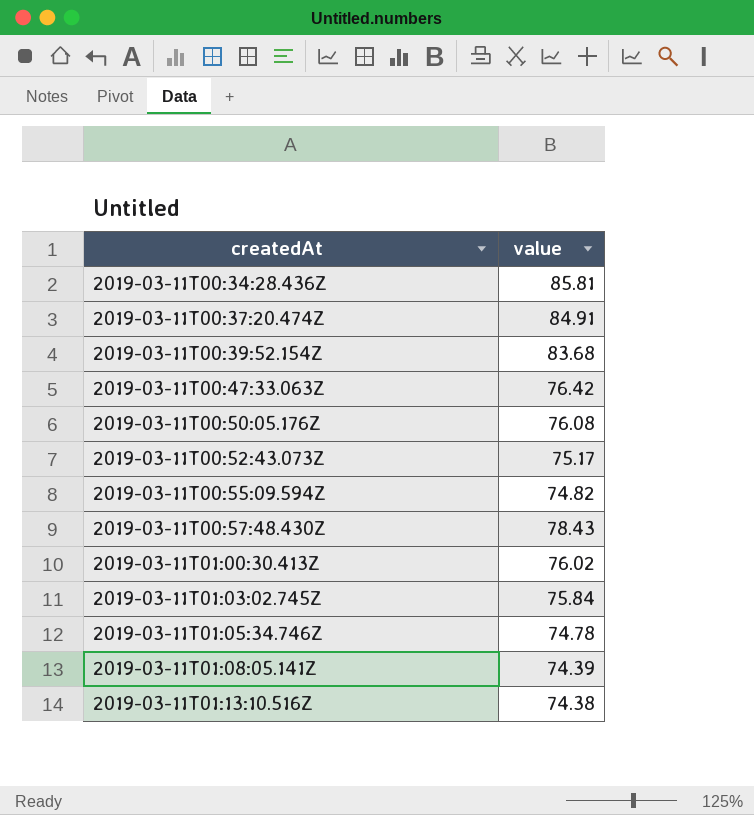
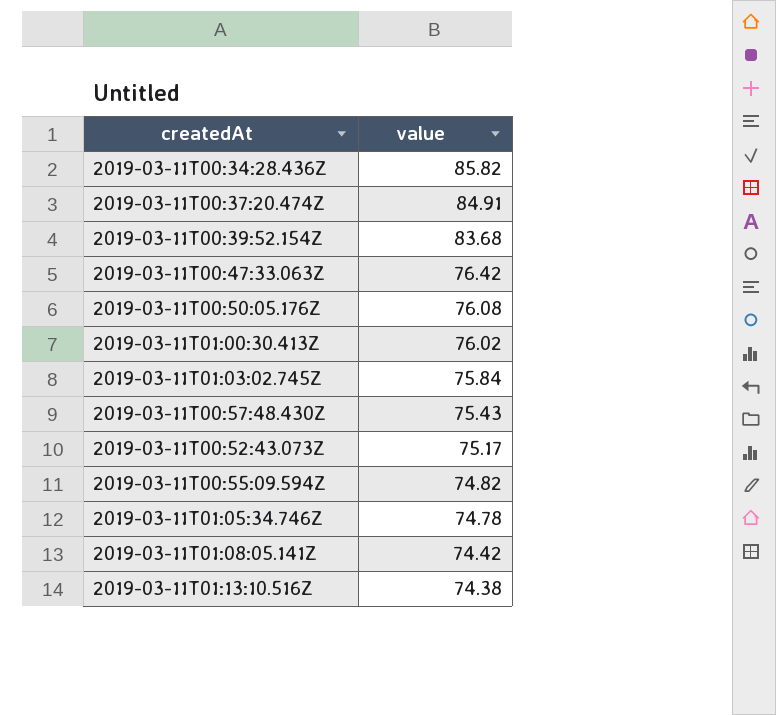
row order: createdAt ascending -> value descending
2019-03-11T00:34:28.436Z | value: 85.81 -> 85.82
2019-03-11T00:57:48.430Z | value: 78.43 -> 75.43
2019-03-11T01:08:05.141Z | value: 74.39 -> 74.42

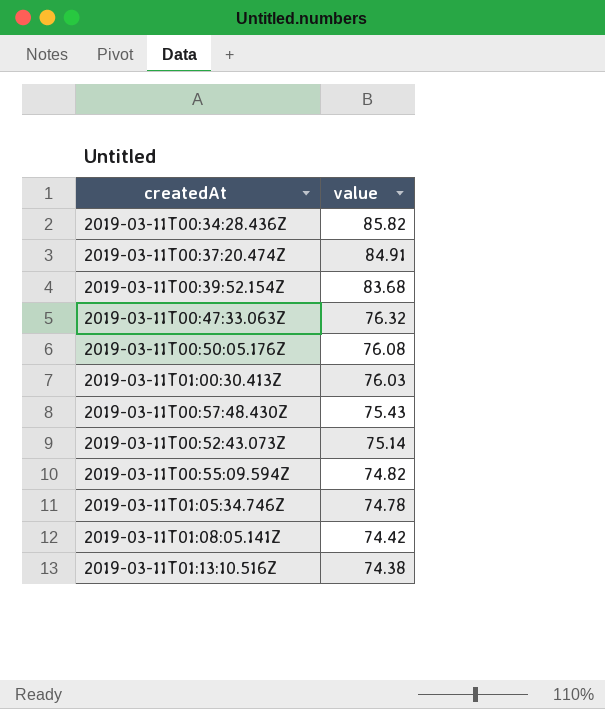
row 2019-03-11T01:03:02.745Z: 75.84 -> none
2019-03-11T00:47:33.063Z | value: 76.42 -> 76.32
2019-03-11T01:00:30.413Z | value: 76.02 -> 76.03
2019-03-11T00:52:43.073Z | value: 75.17 -> 75.14

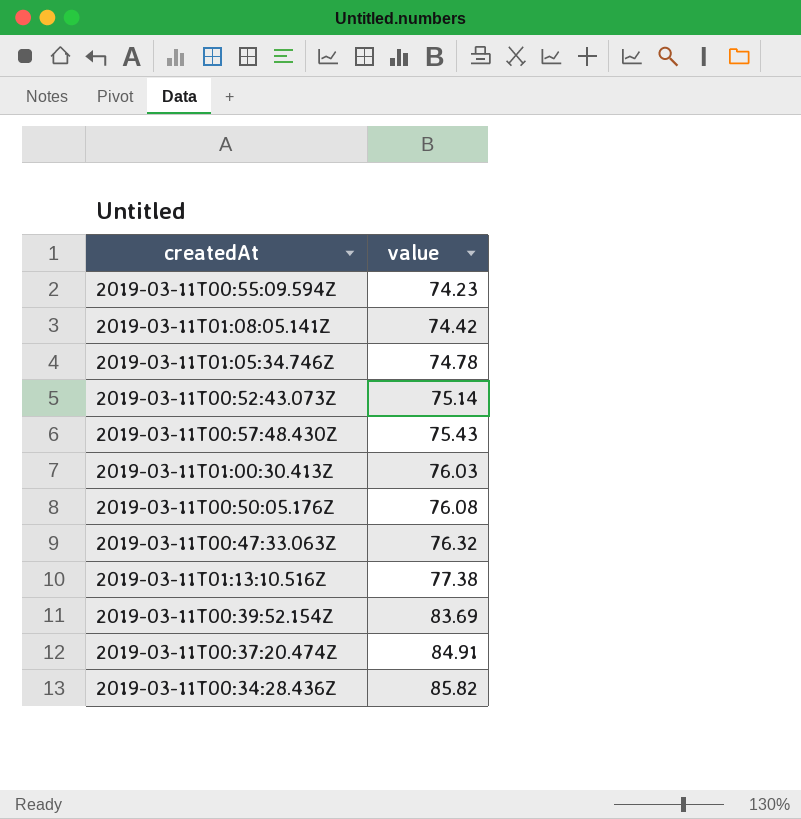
row order: value descending -> value ascending
2019-03-11T00:55:09.594Z | value: 74.82 -> 74.23
2019-03-11T01:13:10.516Z | value: 74.38 -> 77.38
2019-03-11T00:39:52.154Z | value: 83.68 -> 83.69

